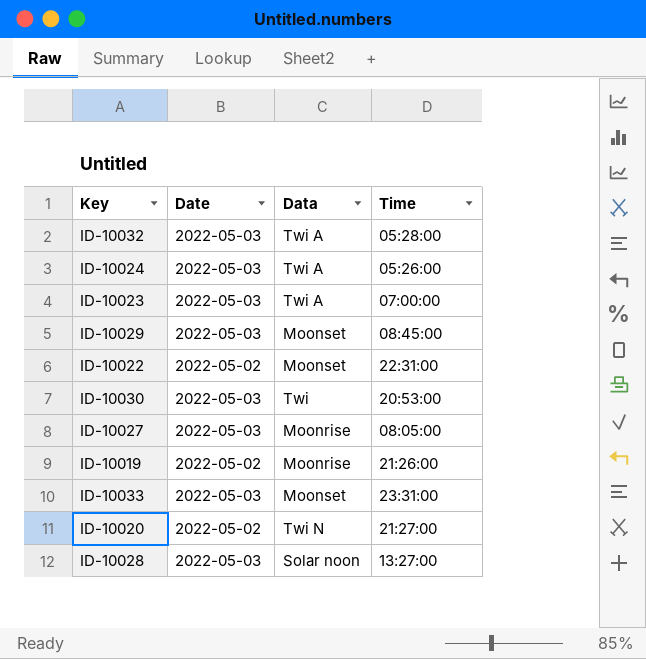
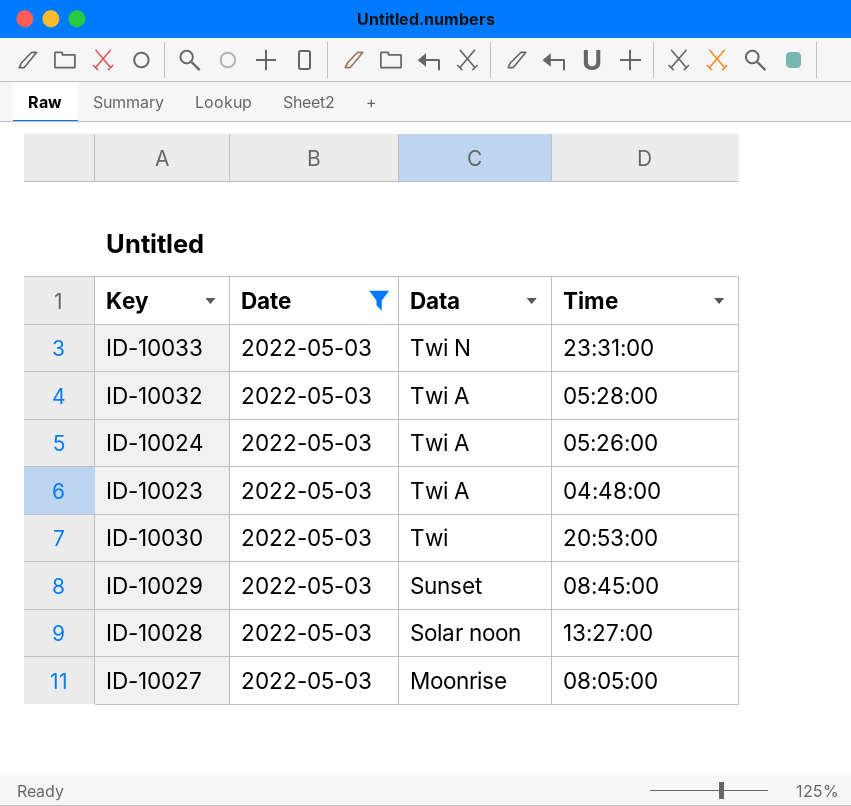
filter: none -> Date = 2022-05-03
row order: none -> Data descending
ID-10033 | Data: Moonset -> Twi N
ID-10023 | Time: 07:00:00 -> 04:48:00
ID-10029 | Data: Moonset -> Sunset

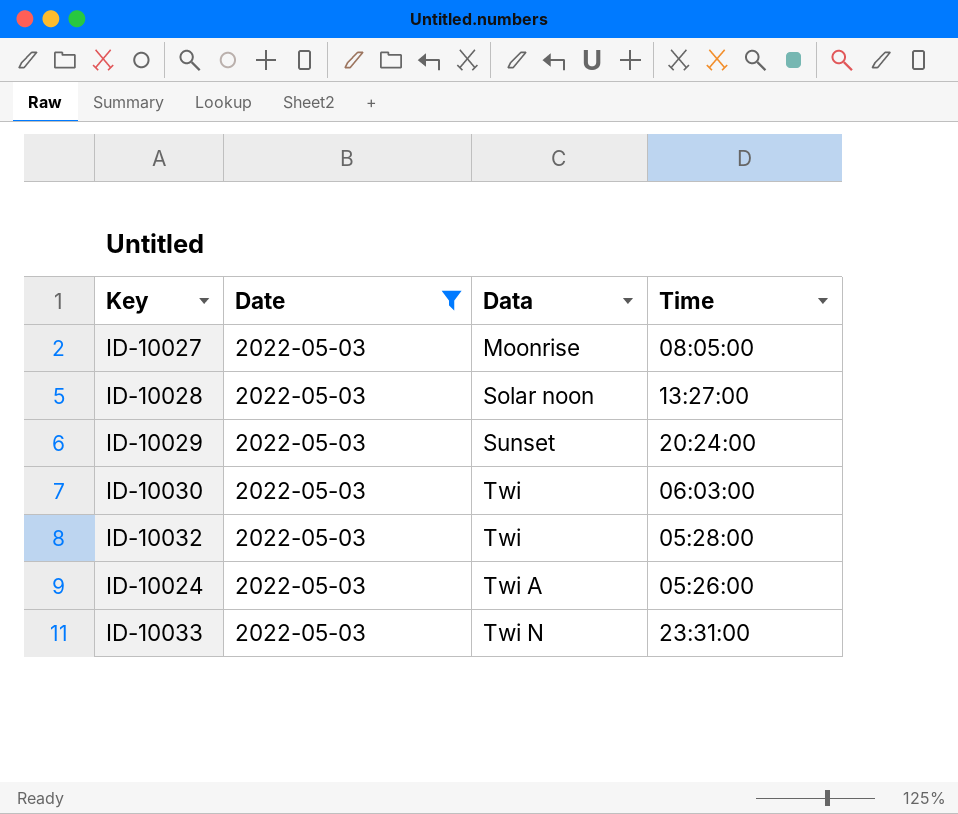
row order: Data descending -> Data ascending
row ID-10023: 2022-05-03 | Twi A | 04:48:00 -> none
ID-10029 | Time: 08:45:00 -> 20:24:00
ID-10030 | Time: 20:53:00 -> 06:03:00
ID-10032 | Data: Twi A -> Twi

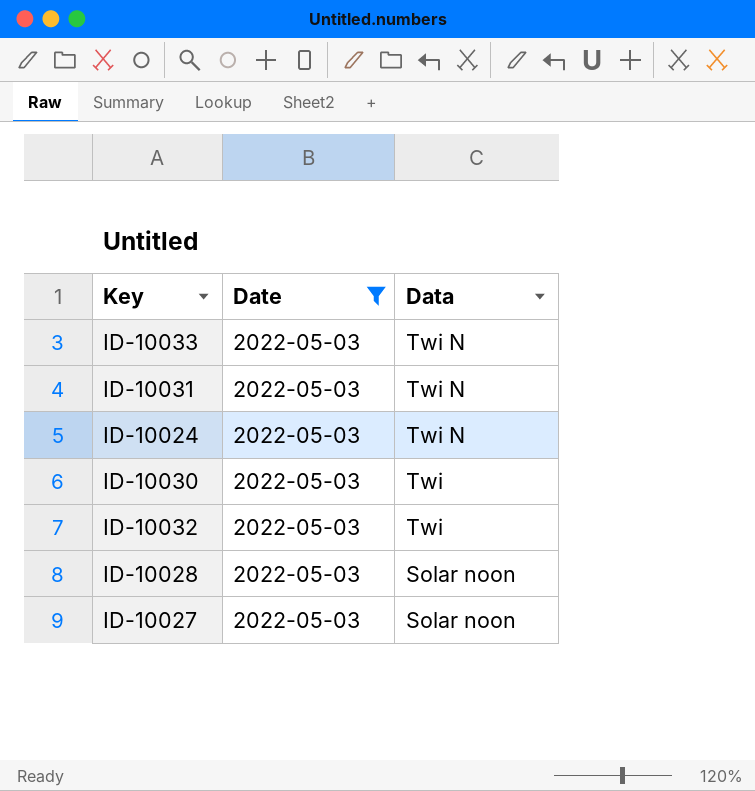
row order: Data ascending -> Data descending
column Time | position: 4 -> none
row ID-10029: 2022-05-03 | Sunset | 20:24:00 -> none
row ID-10031: none -> 2022-05-03 | Twi N
ID-10024 | Data: Twi A -> Twi N
ID-10027 | Data: Moonrise -> Solar noon

